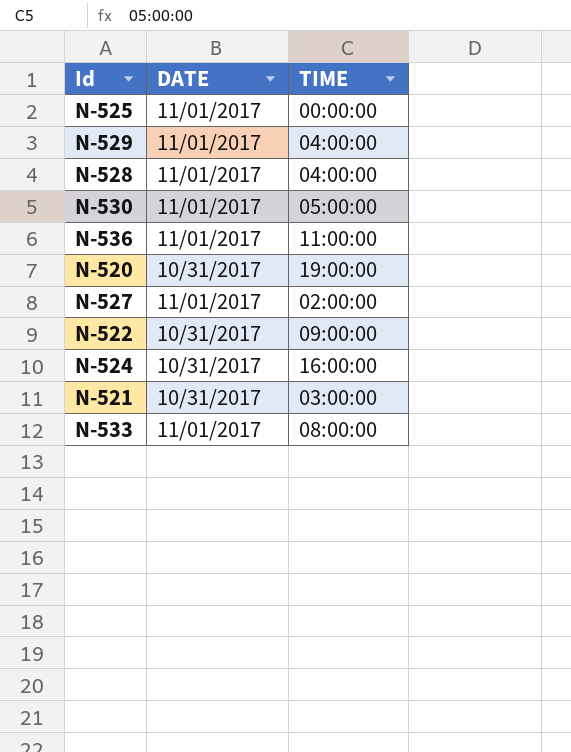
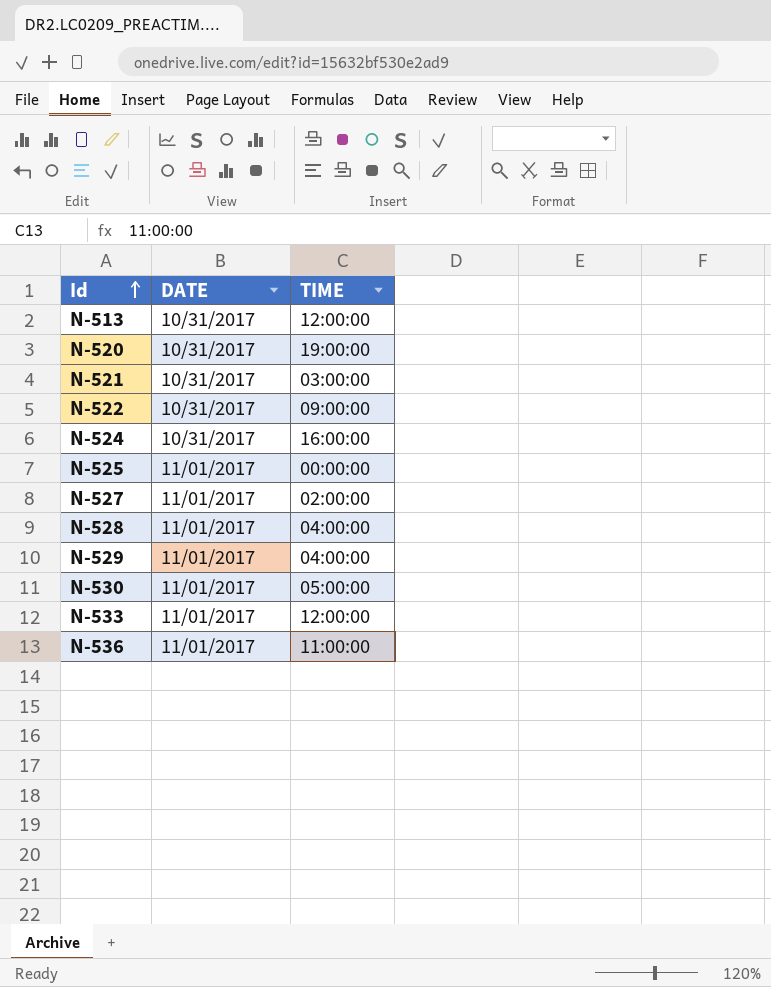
row order: none -> Id ascending
row N-513: none -> 10/31/2017 | 12:00:00
N-533 | TIME: 08:00:00 -> 12:00:00

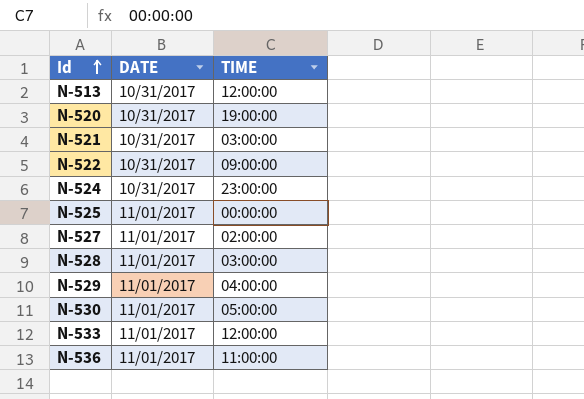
N-524 | TIME: 16:00:00 -> 23:00:00
N-528 | TIME: 04:00:00 -> 03:00:00

